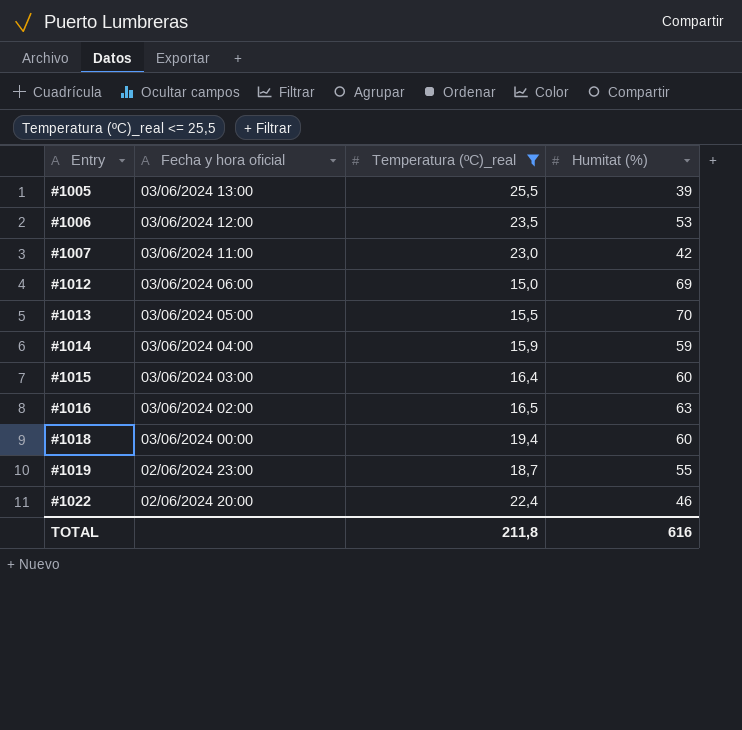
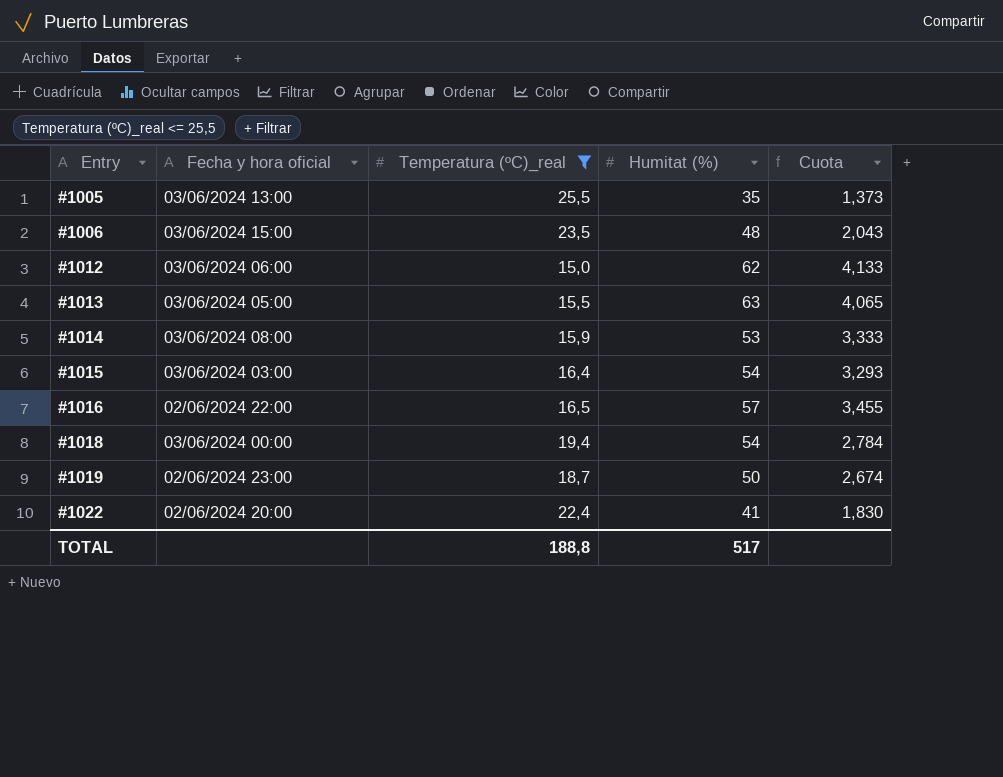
column Cuota | formula: none -> [Humitat (%)] / [Temperatura (ºC)_real]
row #1007: 03/06/2024 11:00 | 23,0 | 42 -> none
#1005 | Humitat (%): 39 -> 35
#1006 | Fecha y hora oficial: 03/06/2024 12:00 -> 03/06/2024 15:00
#1006 | Humitat (%): 53 -> 48
#1012 | Humitat (%): 69 -> 62
#1013 | Humitat (%): 70 -> 63
#1014 | Fecha y hora oficial: 03/06/2024 04:00 -> 03/06/2024 08:00
#1014 | Humitat (%): 59 -> 53
#1015 | Humitat (%): 60 -> 54
#1016 | Fecha y hora oficial: 03/06/2024 02:00 -> 02/06/2024 22:00
#1016 | Humitat (%): 63 -> 57
#1018 | Humitat (%): 60 -> 54
#1019 | Humitat (%): 55 -> 50
#1022 | Humitat (%): 46 -> 41
TOTAL | Temperatura (ºC)_real: 211,8 -> 188,8
TOTAL | Humitat (%): 616 -> 517

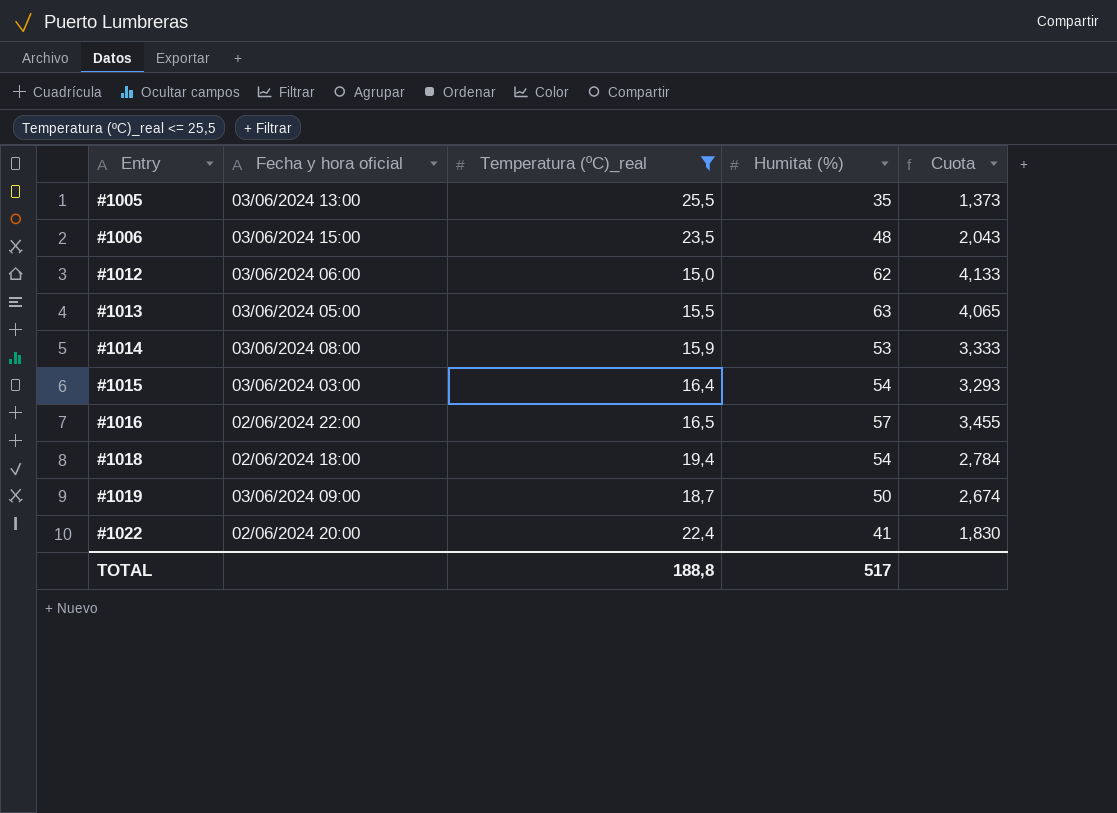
#1018 | Fecha y hora oficial: 03/06/2024 00:00 -> 02/06/2024 18:00
#1019 | Fecha y hora oficial: 02/06/2024 23:00 -> 03/06/2024 09:00

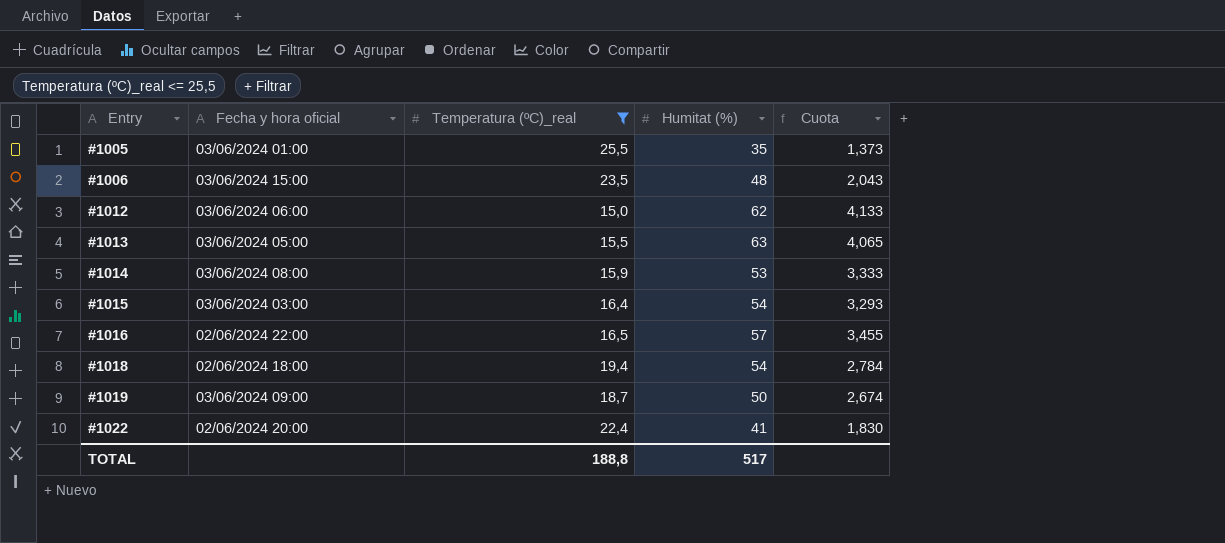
#1005 | Fecha y hora oficial: 03/06/2024 13:00 -> 03/06/2024 01:00

